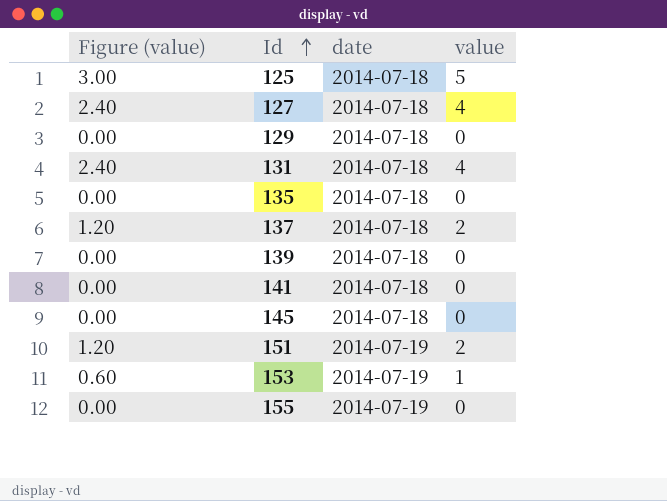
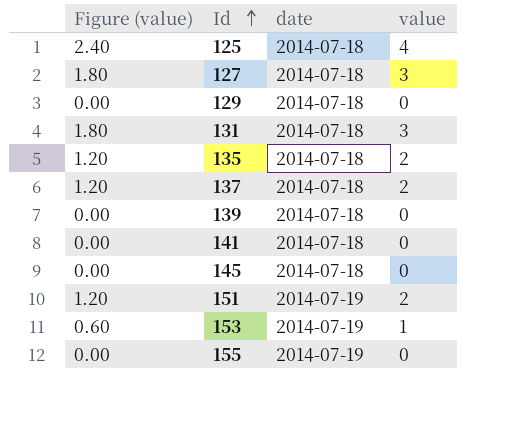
125 | Figure (value): 3.00 -> 2.40
125 | value: 5 -> 4
127 | Figure (value): 2.40 -> 1.80
127 | value: 4 -> 3
131 | Figure (value): 2.40 -> 1.80
131 | value: 4 -> 3
135 | Figure (value): 0.00 -> 1.20
135 | value: 0 -> 2

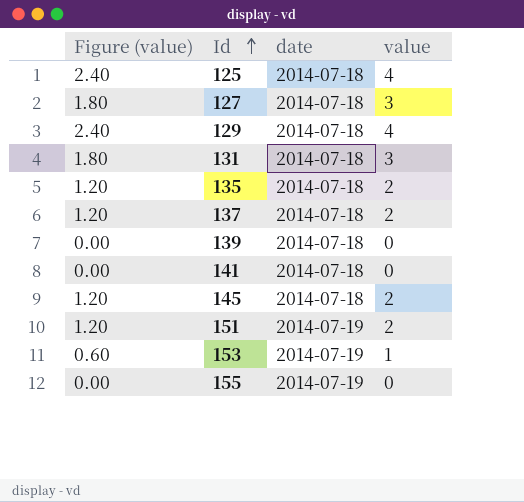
129 | Figure (value): 0.00 -> 2.40
129 | value: 0 -> 4
145 | Figure (value): 0.00 -> 1.20
145 | value: 0 -> 2

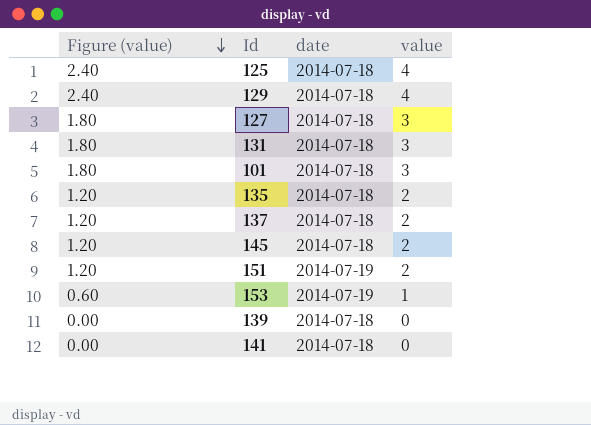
row order: Id ascending -> Figure (value) descending
row 155: 0.00 | 2014-07-19 | 0 -> none
row 101: none -> 1.80 | 2014-07-18 | 3

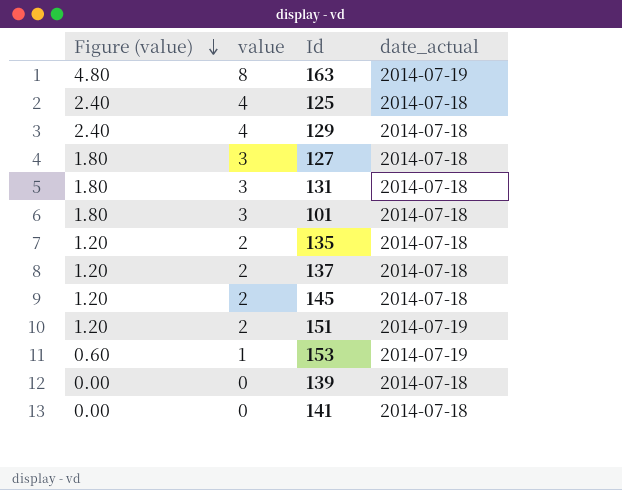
column value | position: 4 -> 2
column name: date -> date_actual
row 163: none -> 4.80 | 8 | 2014-07-19

